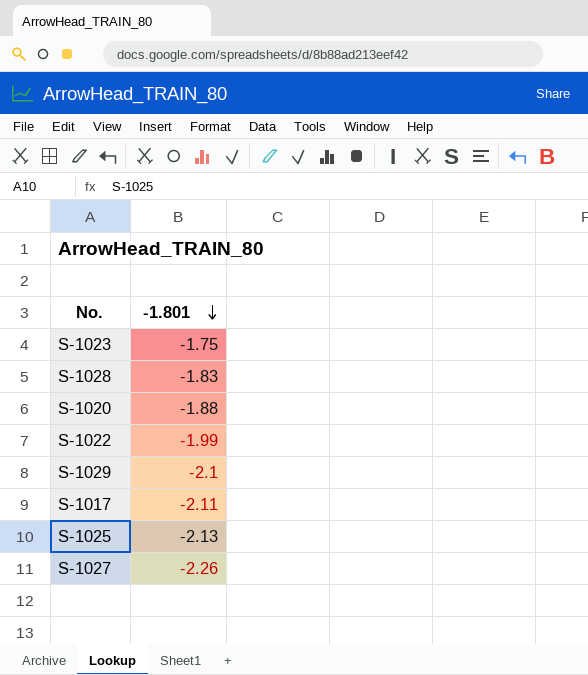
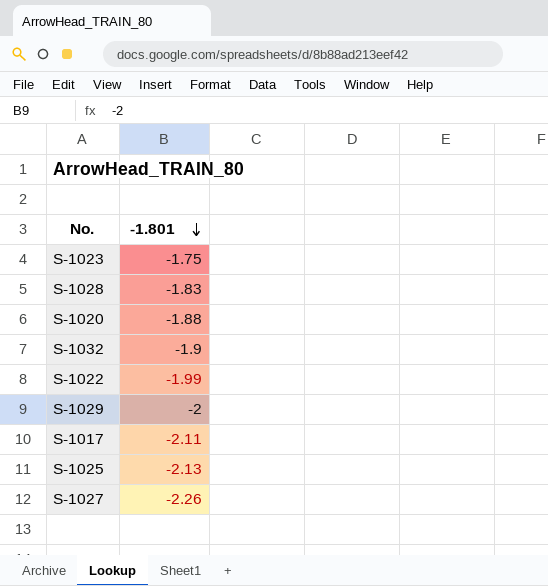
row S-1032: none -> -1.9
S-1029 | -1.801: -2.1 -> -2

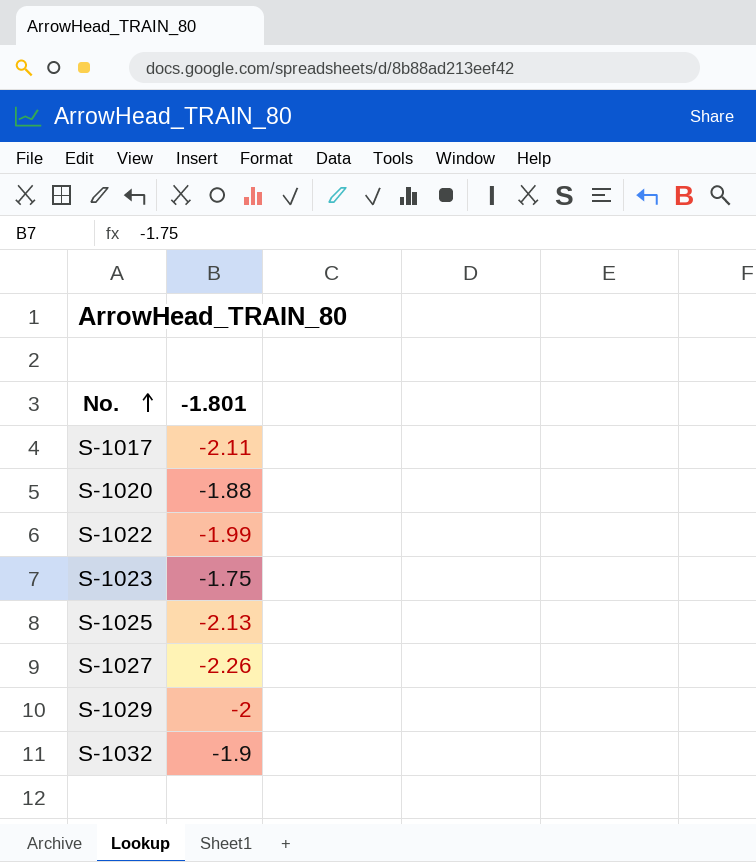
row order: -1.801 descending -> No. ascending
row S-1028: -1.83 -> none

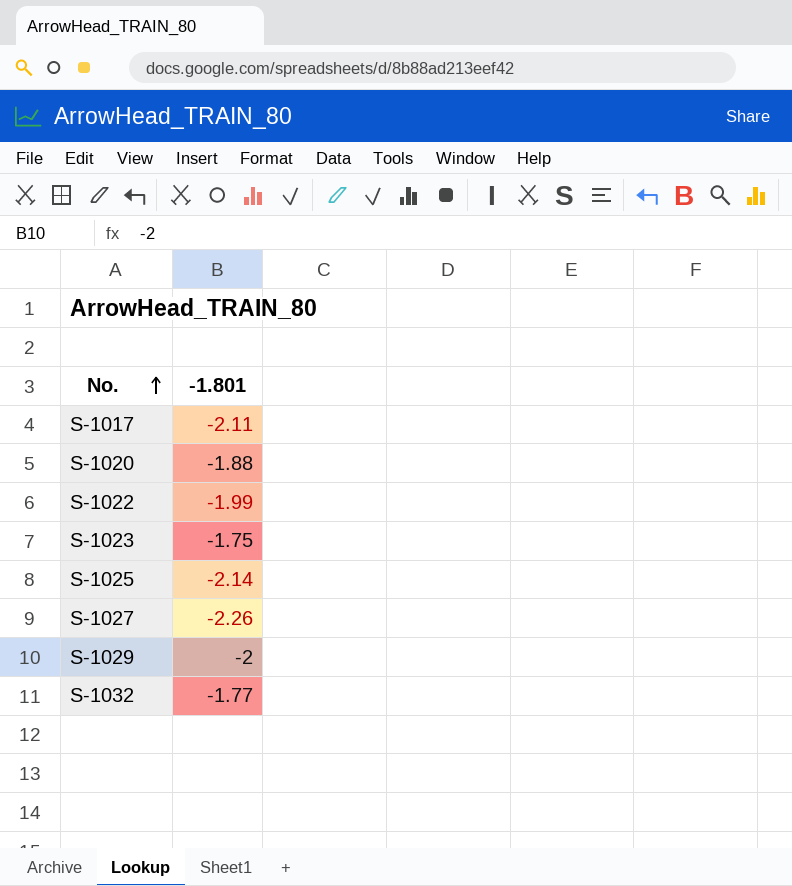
S-1025 | -1.801: -2.13 -> -2.14
S-1032 | -1.801: -1.9 -> -1.77

